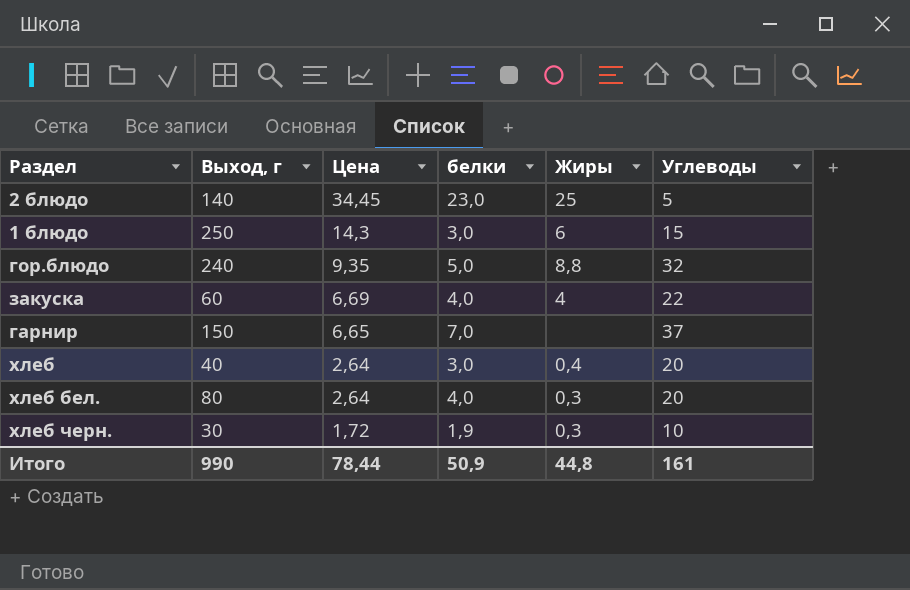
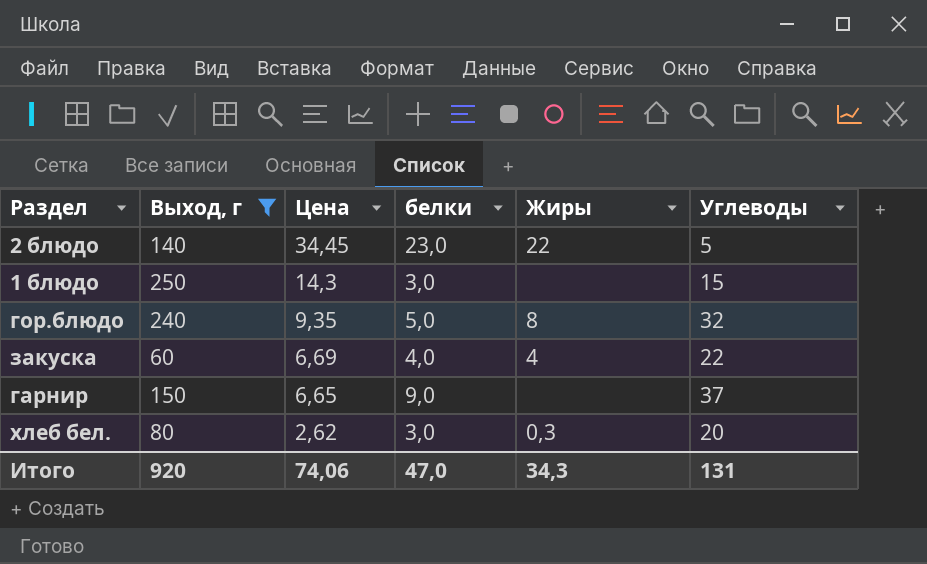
filter: none -> Выход, г >= 60
2 блюдо | Жиры: 25 -> 22
1 блюдо | Жиры: 6 -> none
гор.блюдо | Жиры: 8,8 -> 8
гарнир | белки: 7,0 -> 9,0
хлеб бел. | Цена: 2,64 -> 2,62
хлеб бел. | белки: 4,0 -> 3,0
Итого | Выход, г: 990 -> 920
Итого | Цена: 78,44 -> 74,06
Итого | белки: 50,9 -> 47,0
Итого | Жиры: 44,8 -> 34,3
Итого | Углеводы: 161 -> 131

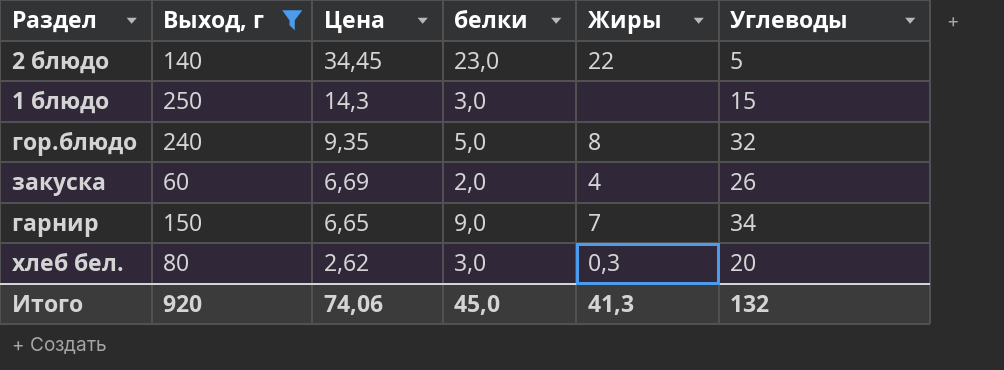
закуска | белки: 4,0 -> 2,0
закуска | Углеводы: 22 -> 26
гарнир | Жиры: none -> 7
гарнир | Углеводы: 37 -> 34
Итого | белки: 47,0 -> 45,0
Итого | Жиры: 34,3 -> 41,3
Итого | Углеводы: 131 -> 132

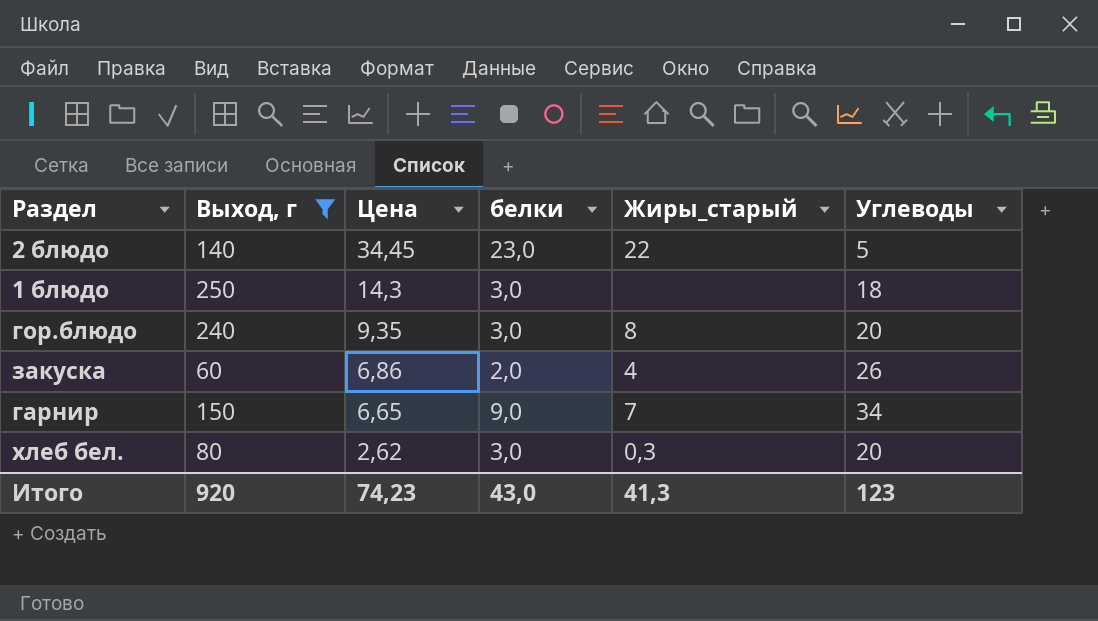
column name: Жиры -> Жиры_старый
1 блюдо | Углеводы: 15 -> 18
гор.блюдо | белки: 5,0 -> 3,0
гор.блюдо | Углеводы: 32 -> 20
закуска | Цена: 6,69 -> 6,86
Итого | Цена: 74,06 -> 74,23
Итого | белки: 45,0 -> 43,0
Итого | Углеводы: 132 -> 123

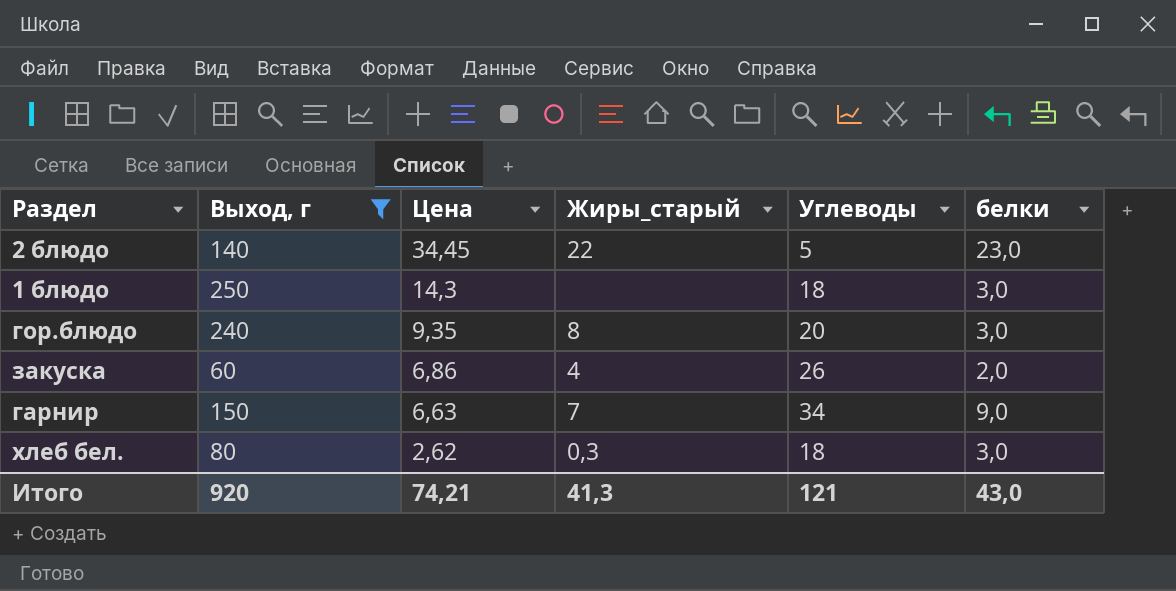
column белки | position: 4 -> 6
гарнир | Цена: 6,65 -> 6,63
хлеб бел. | Углеводы: 20 -> 18
Итого | Цена: 74,23 -> 74,21
Итого | Углеводы: 123 -> 121

